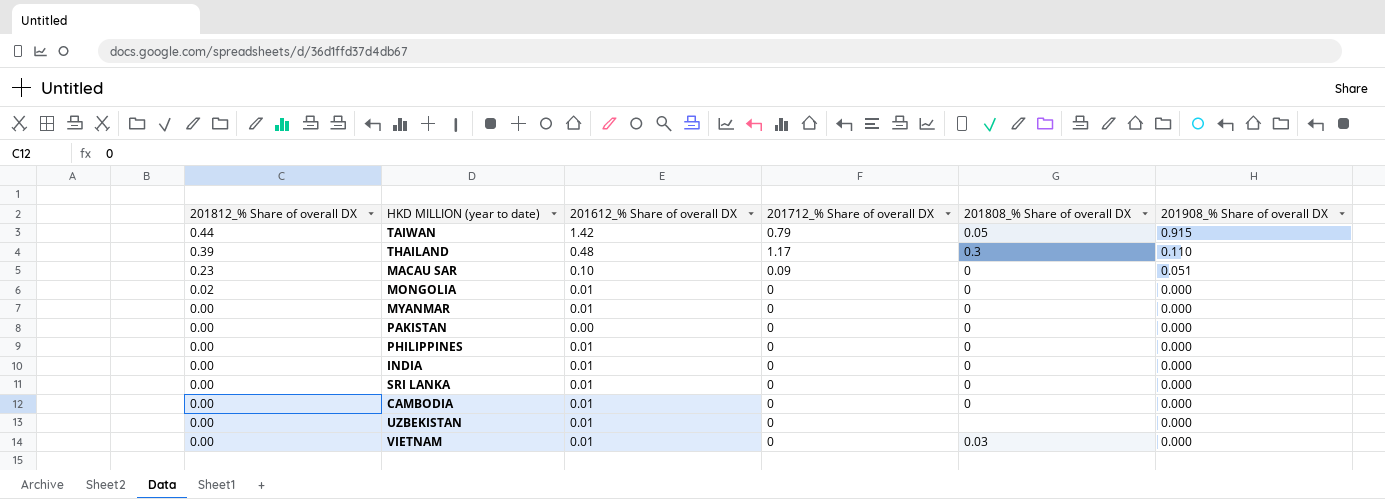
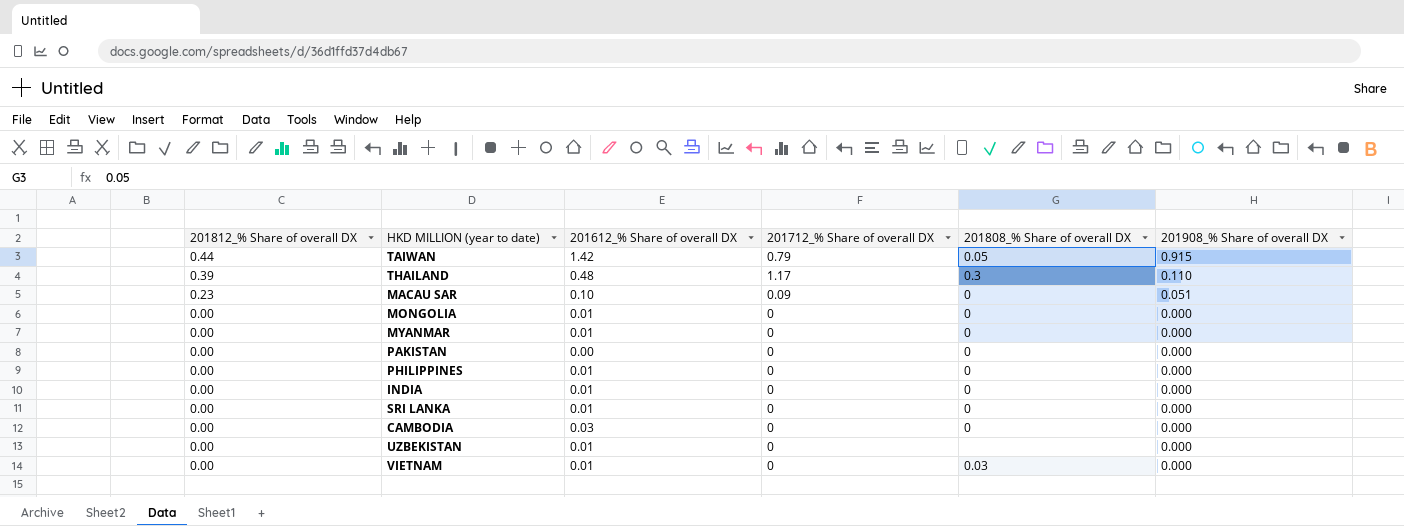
MONGOLIA | 201812_% Share of overall DX: 0.02 -> 0.00
CAMBODIA | 201612_% Share of overall DX: 0.01 -> 0.03

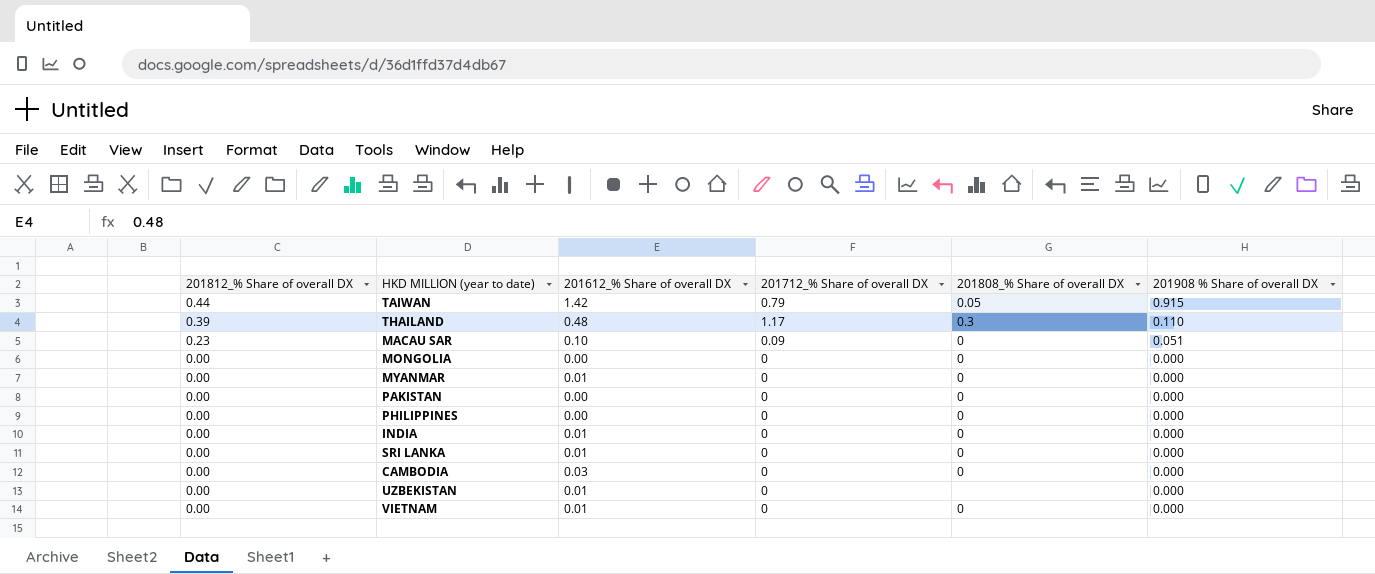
column name: 201908_% Share of overall DX -> 201908 % Share of overall DX
MONGOLIA | 201612_% Share of overall DX: 0.01 -> 0.00
PHILIPPINES | 201612_% Share of overall DX: 0.01 -> 0.00
VIETNAM | 201808_% Share of overall DX: 0.03 -> 0

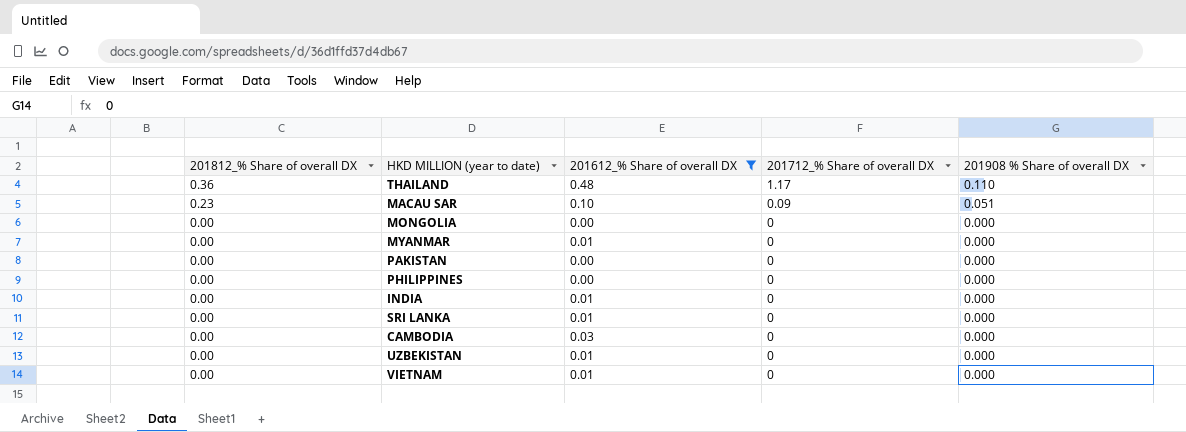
filter: none -> 201612_% Share of overall DX != 1.42
column 201808_% Share of overall DX | position: 5 -> none
THAILAND | 201812_% Share of overall DX: 0.39 -> 0.36

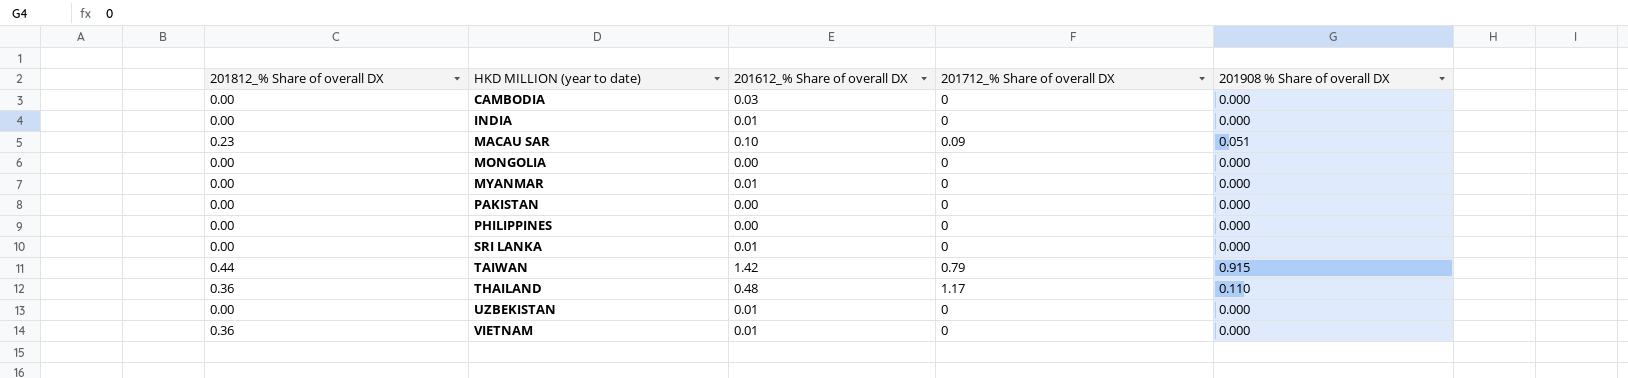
filter: 201612_% Share of overall DX != 1.42 -> none
row order: 201812_% Share of overall DX descending -> HKD MILLION (year to date) ascending
VIETNAM | 201812_% Share of overall DX: 0.00 -> 0.36

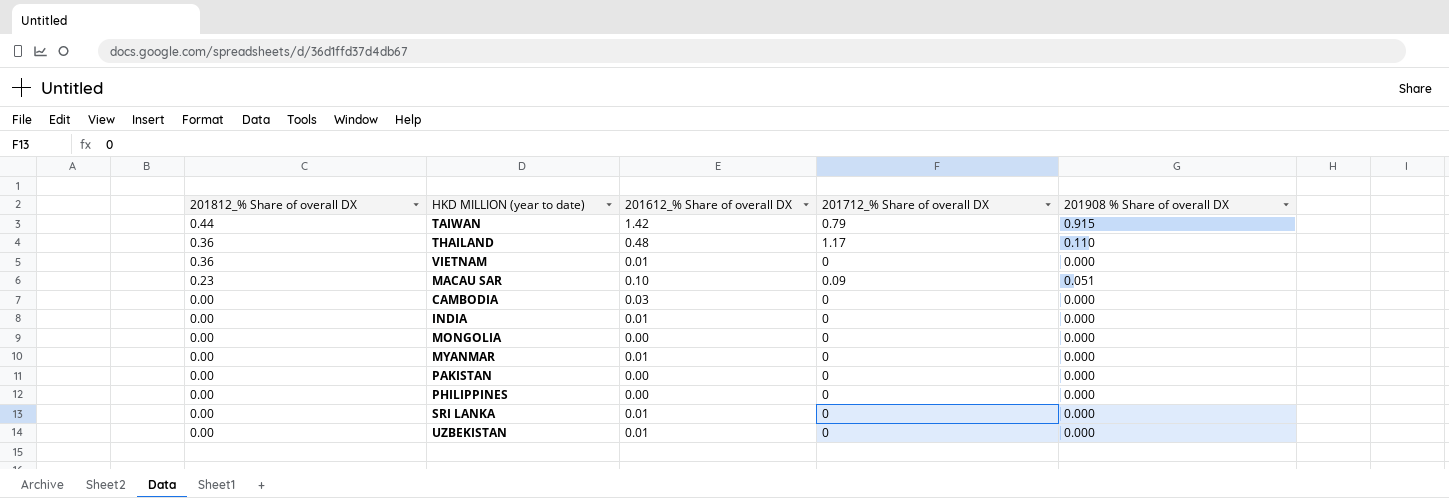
row order: HKD MILLION (year to date) ascending -> 201812_% Share of overall DX descending

